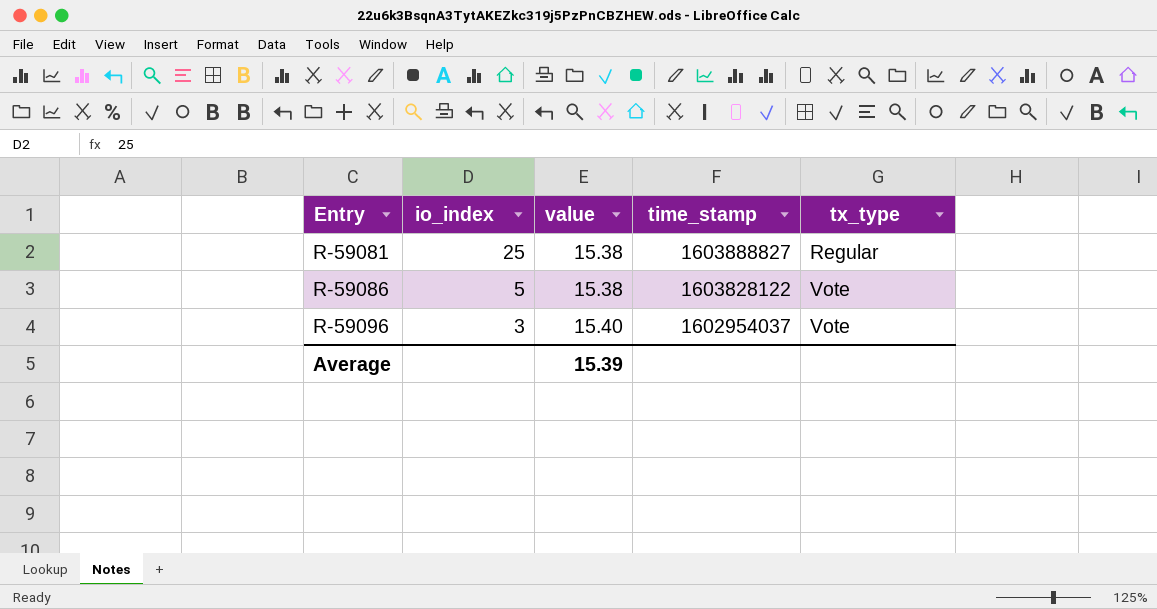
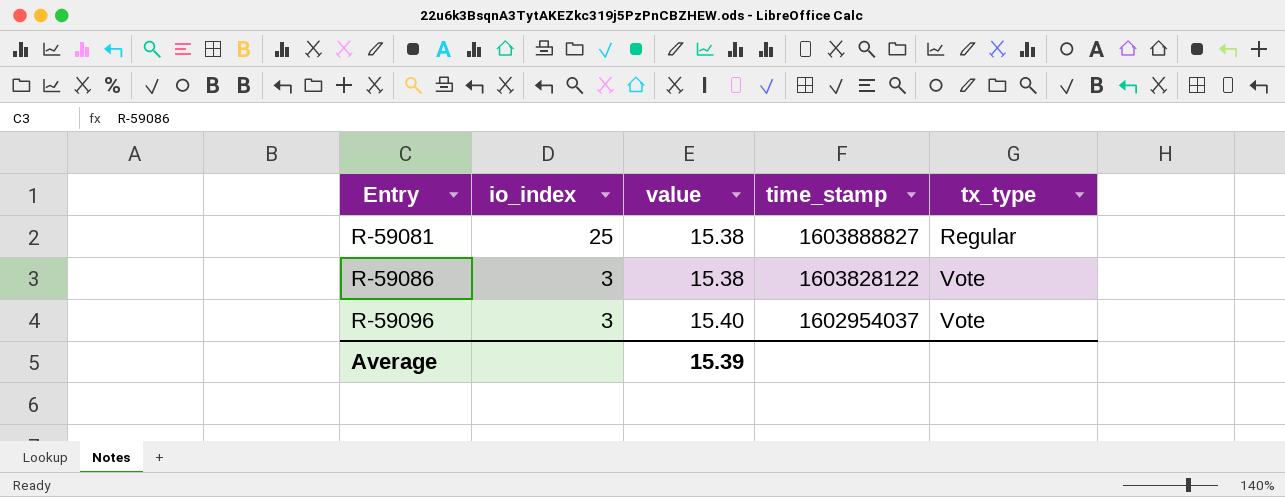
R-59086 | io_index: 5 -> 3

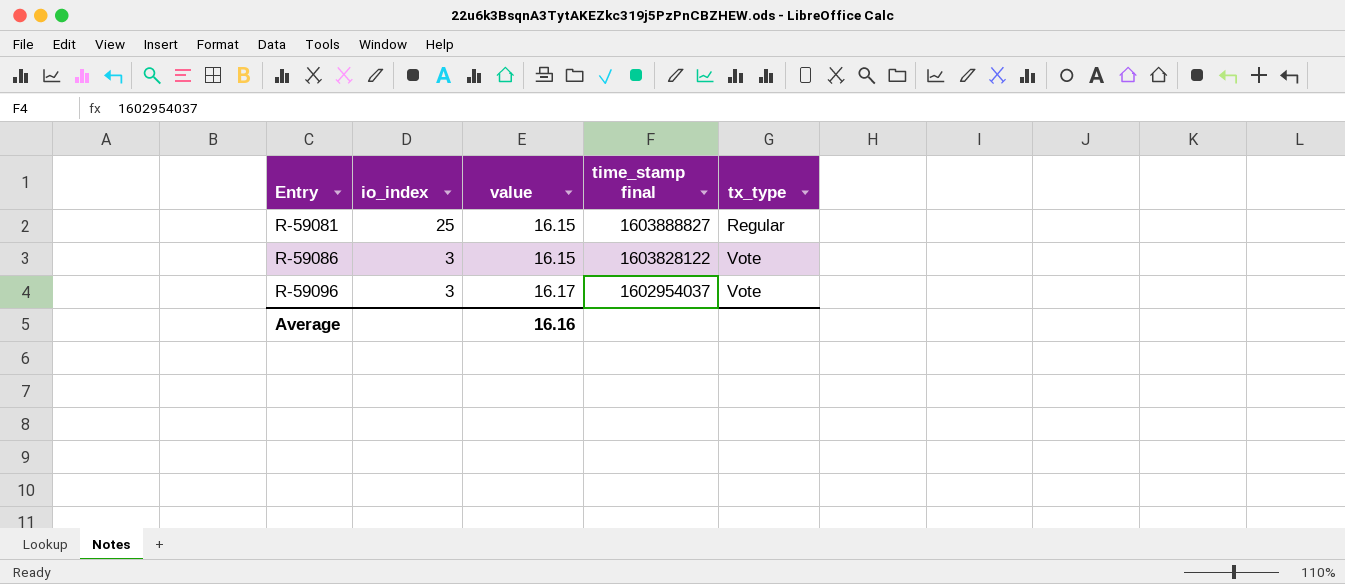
column name: time_stamp -> time_stamp final
R-59081 | value: 15.38 -> 16.15
R-59086 | value: 15.38 -> 16.15
R-59096 | value: 15.40 -> 16.17
Average | value: 15.39 -> 16.16

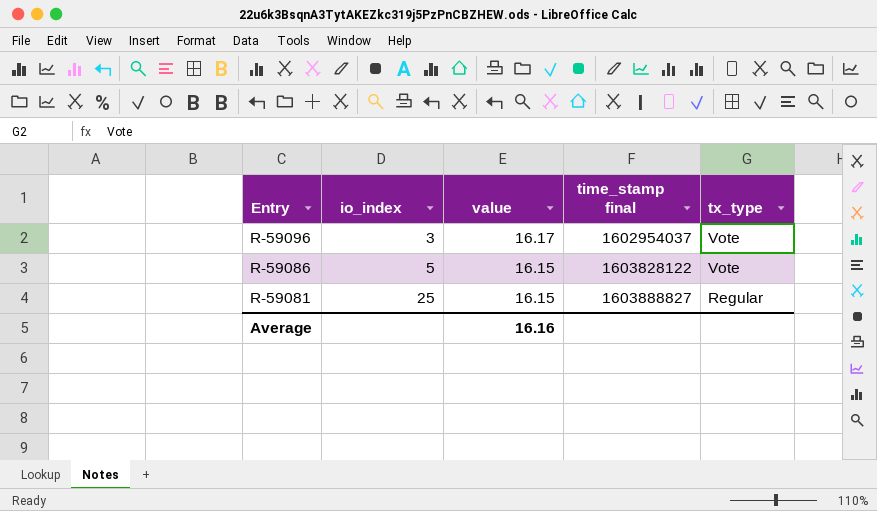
row order: Entry ascending -> Entry descending
R-59086 | io_index: 3 -> 5

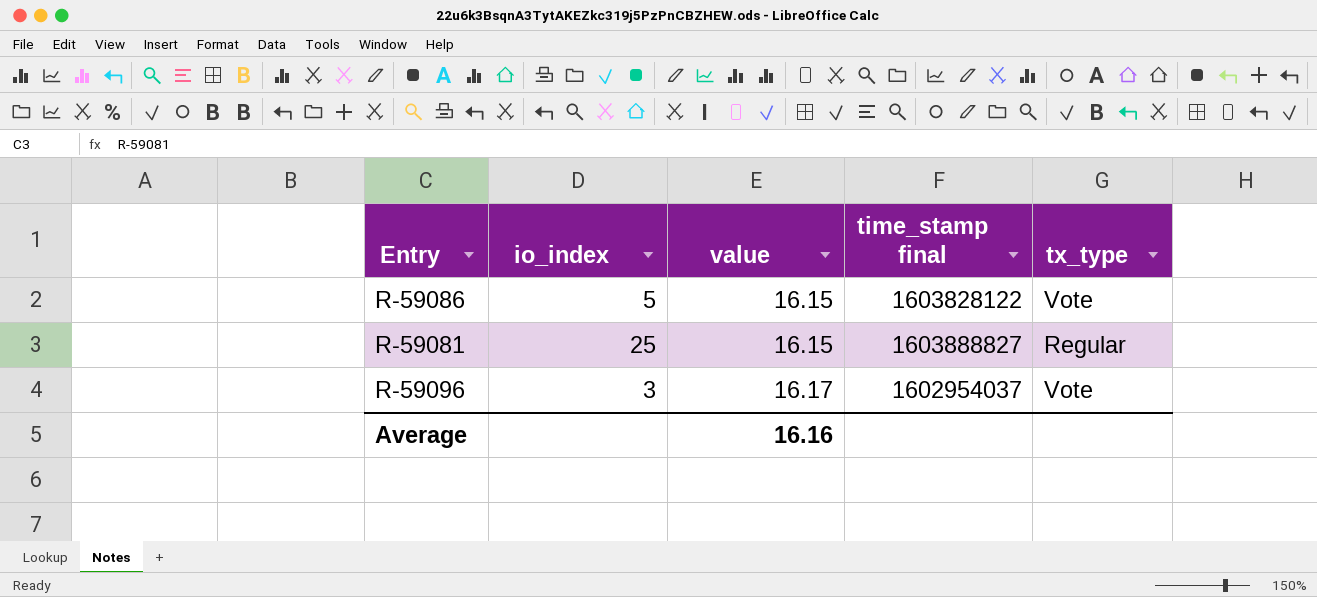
row order: Entry descending -> value ascending

